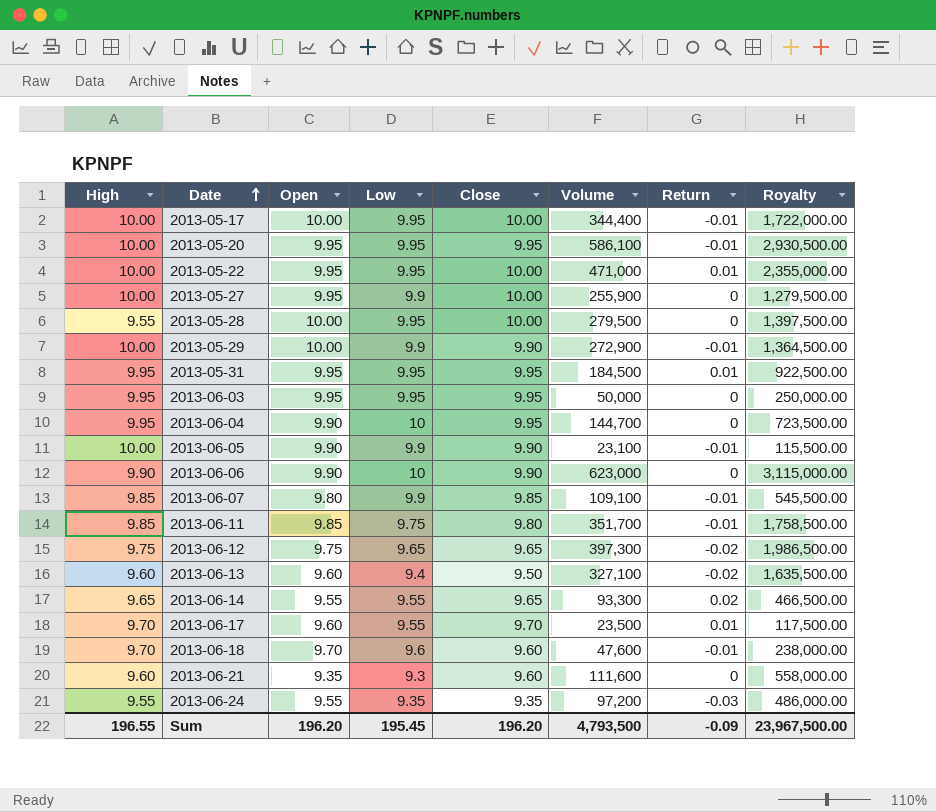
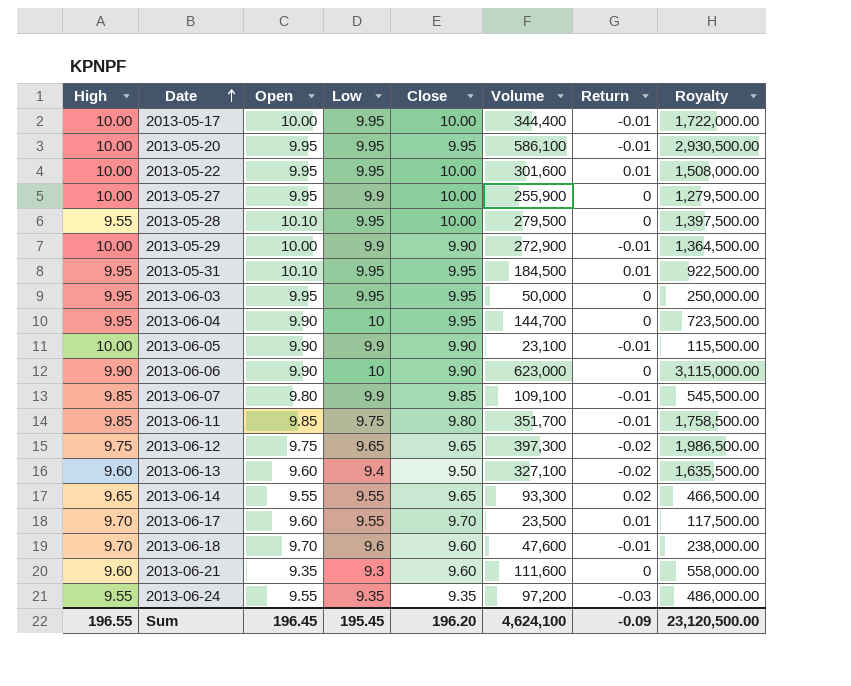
2013-05-22 | Volume: 471,000 -> 301,600
2013-05-22 | Royalty: 2,355,000.00 -> 1,508,000.00
2013-05-28 | Open: 10.00 -> 10.10
2013-05-31 | Open: 9.95 -> 10.10
Sum | Open: 196.20 -> 196.45
Sum | Volume: 4,793,500 -> 4,624,100
Sum | Royalty: 23,967,500.00 -> 23,120,500.00

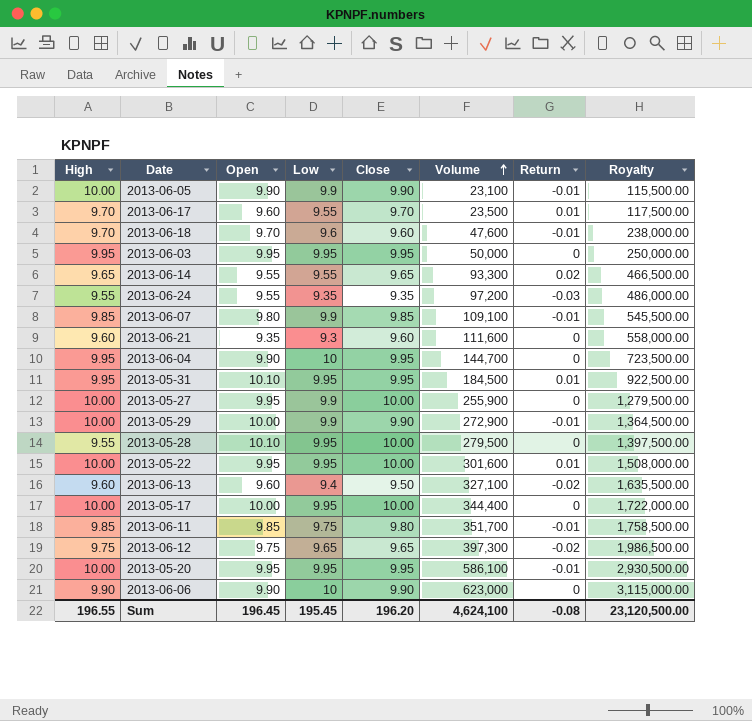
row order: Date ascending -> Volume ascending
2013-05-17 | Return: -0.01 -> 0
Sum | Return: -0.09 -> -0.08

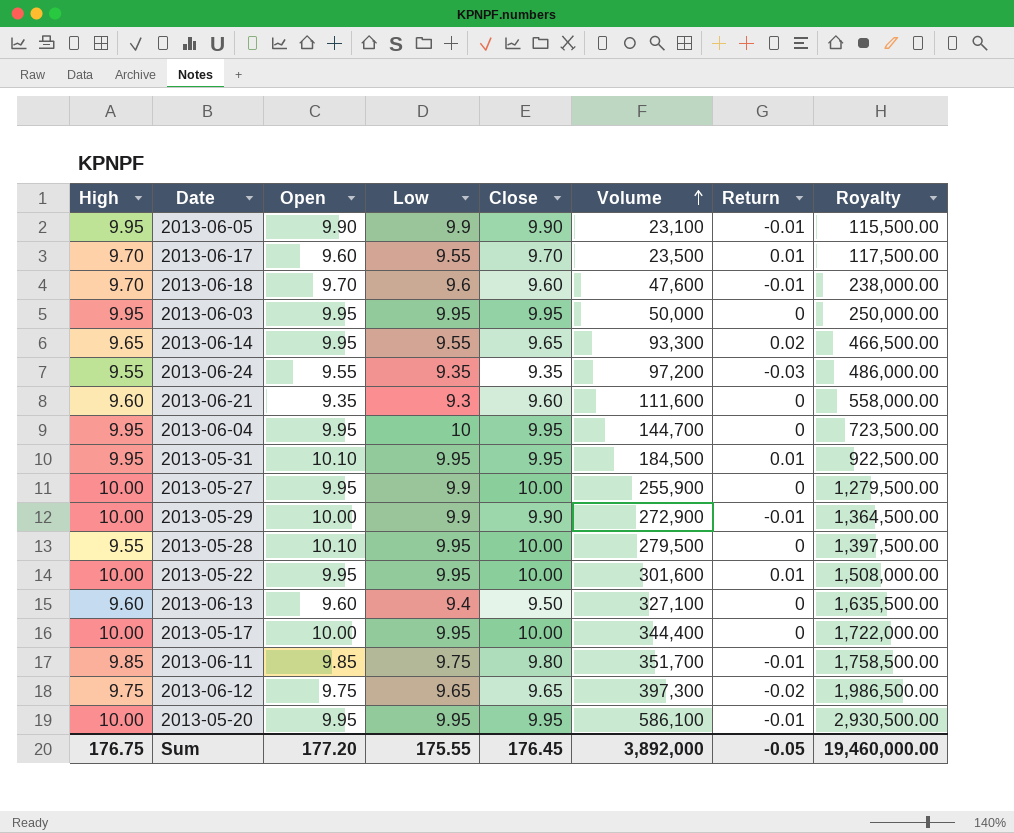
row 2013-06-07: 9.85 | 9.80 | 9.9 | 9.85 | 109,100 | -0.01 | 545,500.00 -> none
row 2013-06-06: 9.90 | 9.90 | 10 | 9.90 | 623,000 | 0 | 3,115,000.00 -> none
2013-06-05 | High: 10.00 -> 9.95
2013-06-14 | Open: 9.55 -> 9.95
2013-06-04 | Open: 9.90 -> 9.95
2013-06-13 | Return: -0.02 -> 0
Sum | High: 196.55 -> 176.75
Sum | Open: 196.45 -> 177.20
Sum | Low: 195.45 -> 175.55
Sum | Close: 196.20 -> 176.45
Sum | Volume: 4,624,100 -> 3,892,000
Sum | Return: -0.08 -> -0.05
Sum | Royalty: 23,120,500.00 -> 19,460,000.00

